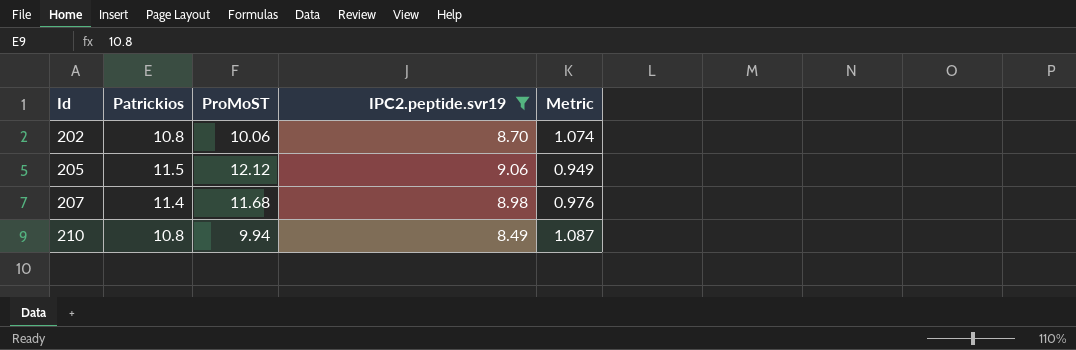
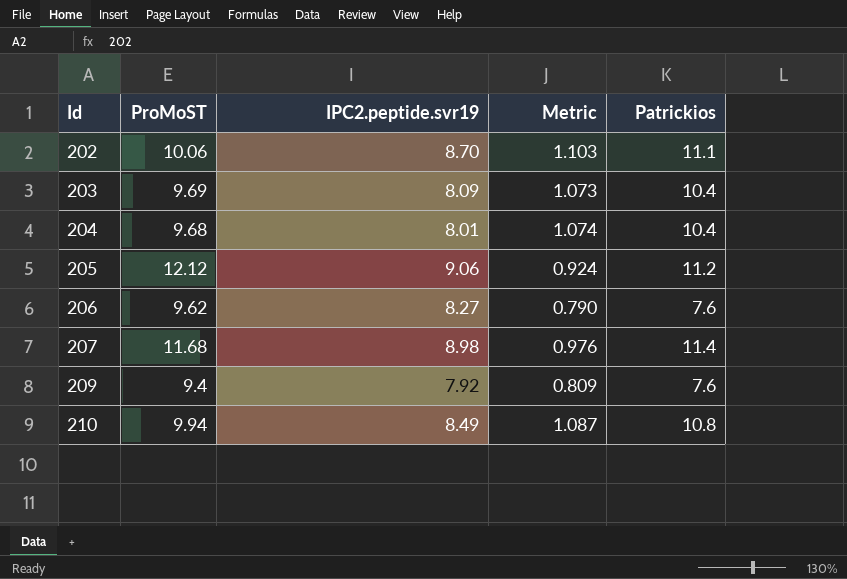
filter: IPC2.peptide.svr19 >= 8.49 -> none
column Patrickios | position: 2 -> 5
202 | Metric: 1.074 -> 1.103
202 | Patrickios: 10.8 -> 11.1
205 | Metric: 0.949 -> 0.924
205 | Patrickios: 11.5 -> 11.2

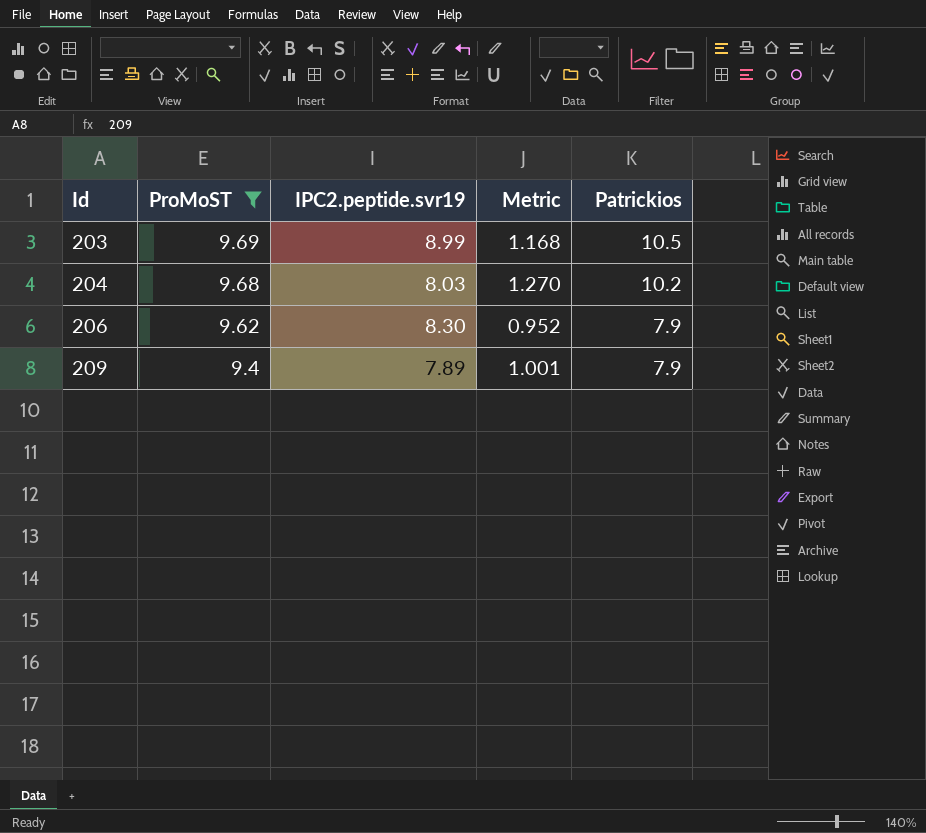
filter: none -> ProMoST <= 9.69
column Metric | formula: [Patrickios] / [ProMoST] -> [Patrickios] / [IPC2.peptide.svr19]
203 | IPC2.peptide.svr19: 8.09 -> 8.99
203 | Patrickios: 10.4 -> 10.5
204 | IPC2.peptide.svr19: 8.01 -> 8.03
204 | Patrickios: 10.4 -> 10.2
206 | IPC2.peptide.svr19: 8.27 -> 8.30
206 | Patrickios: 7.6 -> 7.9
209 | IPC2.peptide.svr19: 7.92 -> 7.89
209 | Patrickios: 7.6 -> 7.9

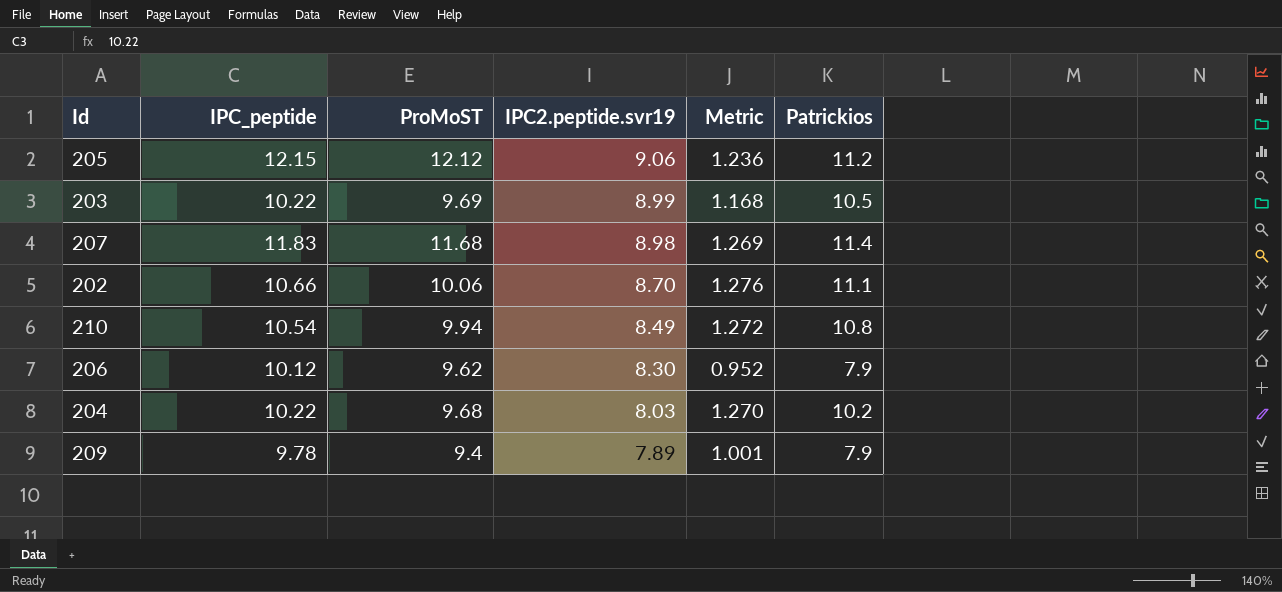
filter: ProMoST <= 9.69 -> none
row order: Id ascending -> IPC2.peptide.svr19 descending
column IPC_peptide | position: none -> 2

